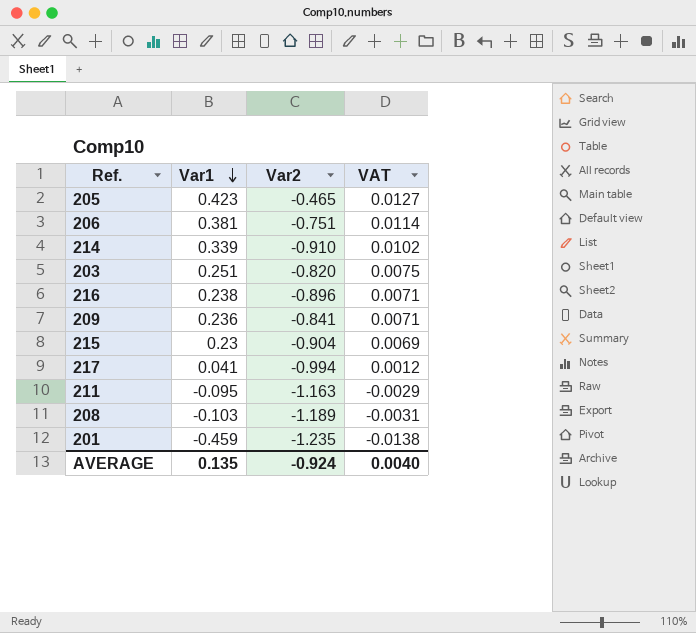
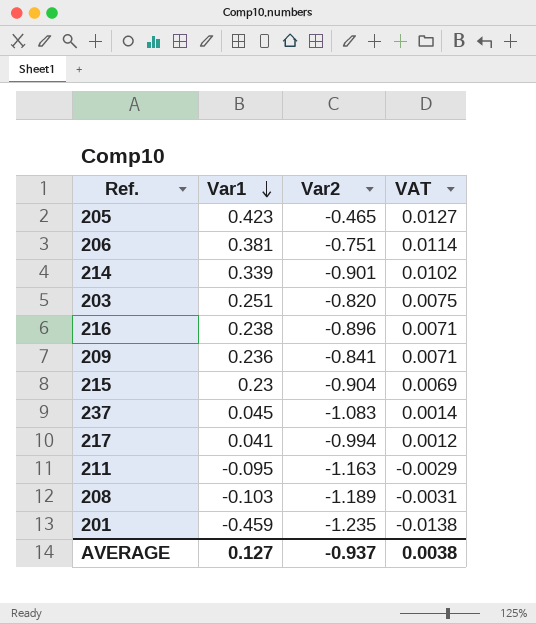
214 | Var2: -0.910 -> -0.901
row 237: none -> 0.045 | -1.083 | 0.0014
AVERAGE | Var1: 0.135 -> 0.127
AVERAGE | Var2: -0.924 -> -0.937
AVERAGE | VAT: 0.0040 -> 0.0038

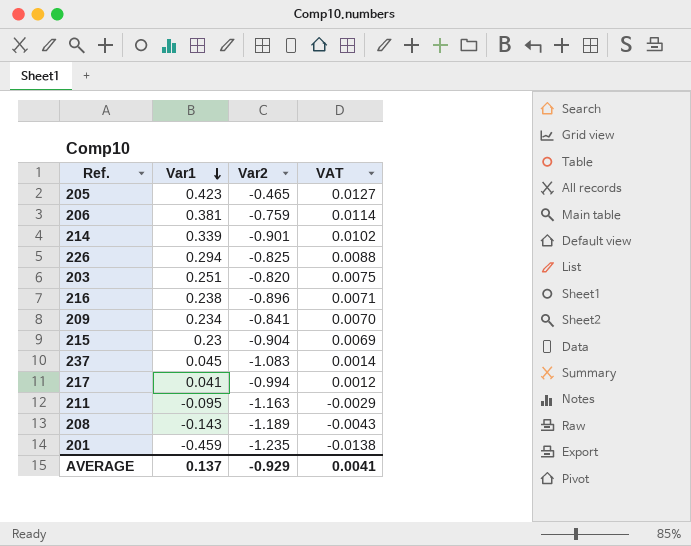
206 | Var2: -0.751 -> -0.759
row 226: none -> 0.294 | -0.825 | 0.0088
209 | Var1: 0.236 -> 0.234
209 | VAT: 0.0071 -> 0.0070
208 | Var1: -0.103 -> -0.143
208 | VAT: -0.0031 -> -0.0043
AVERAGE | Var1: 0.127 -> 0.137
AVERAGE | Var2: -0.937 -> -0.929
AVERAGE | VAT: 0.0038 -> 0.0041

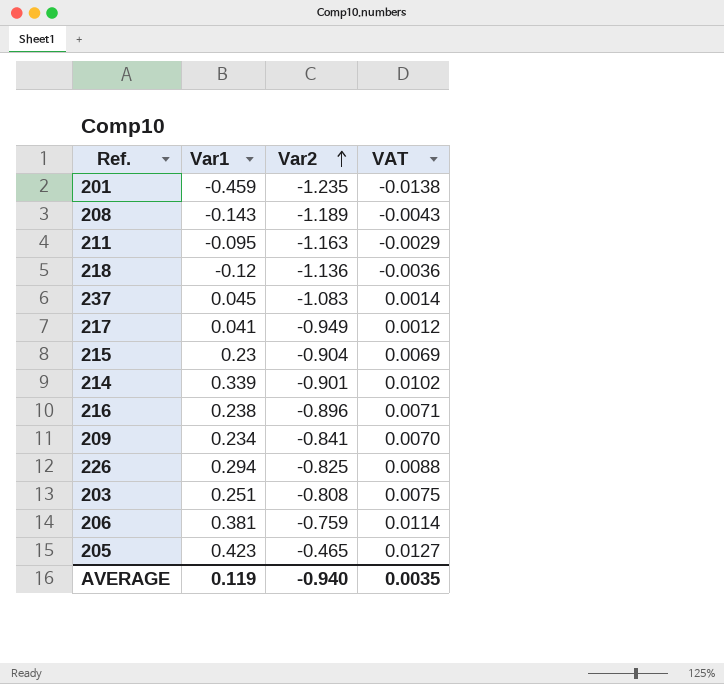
row order: Var1 descending -> Var2 ascending
row 218: none -> -0.12 | -1.136 | -0.0036
217 | Var2: -0.994 -> -0.949
203 | Var2: -0.820 -> -0.808
AVERAGE | Var1: 0.137 -> 0.119
AVERAGE | Var2: -0.929 -> -0.940
AVERAGE | VAT: 0.0041 -> 0.0035

